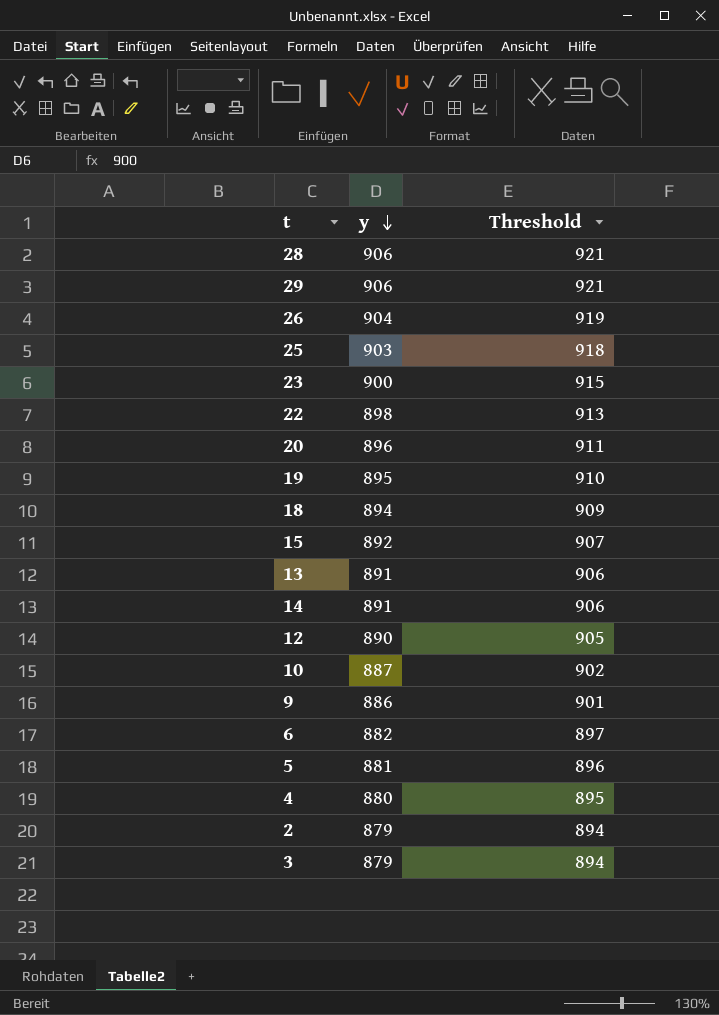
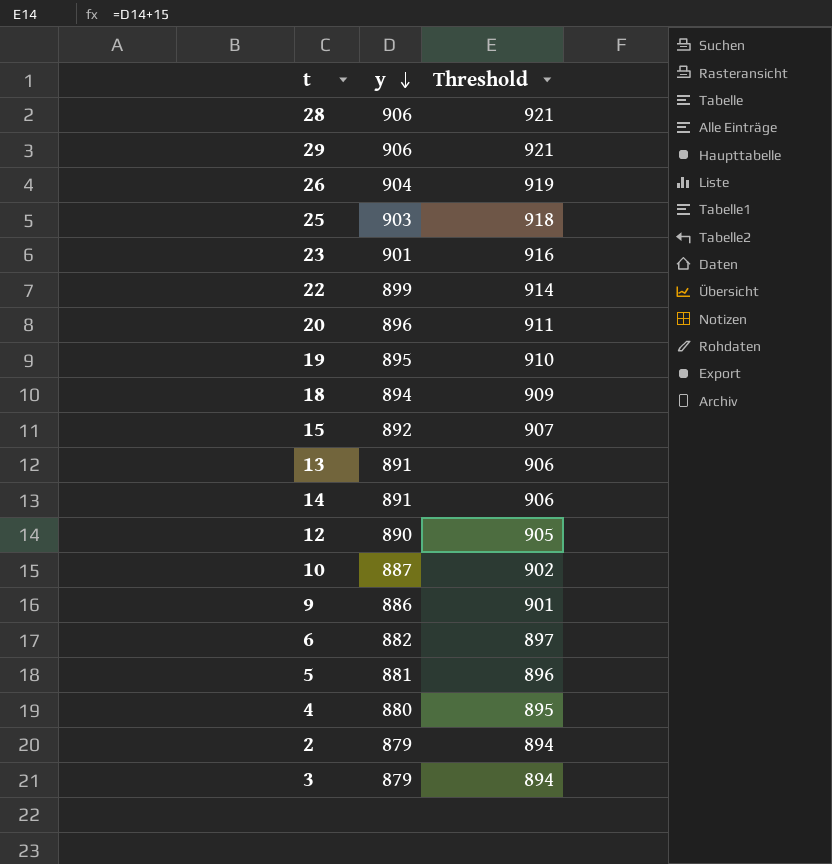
23 | y: 900 -> 901
23 | Threshold: 915 -> 916
22 | y: 898 -> 899
22 | Threshold: 913 -> 914

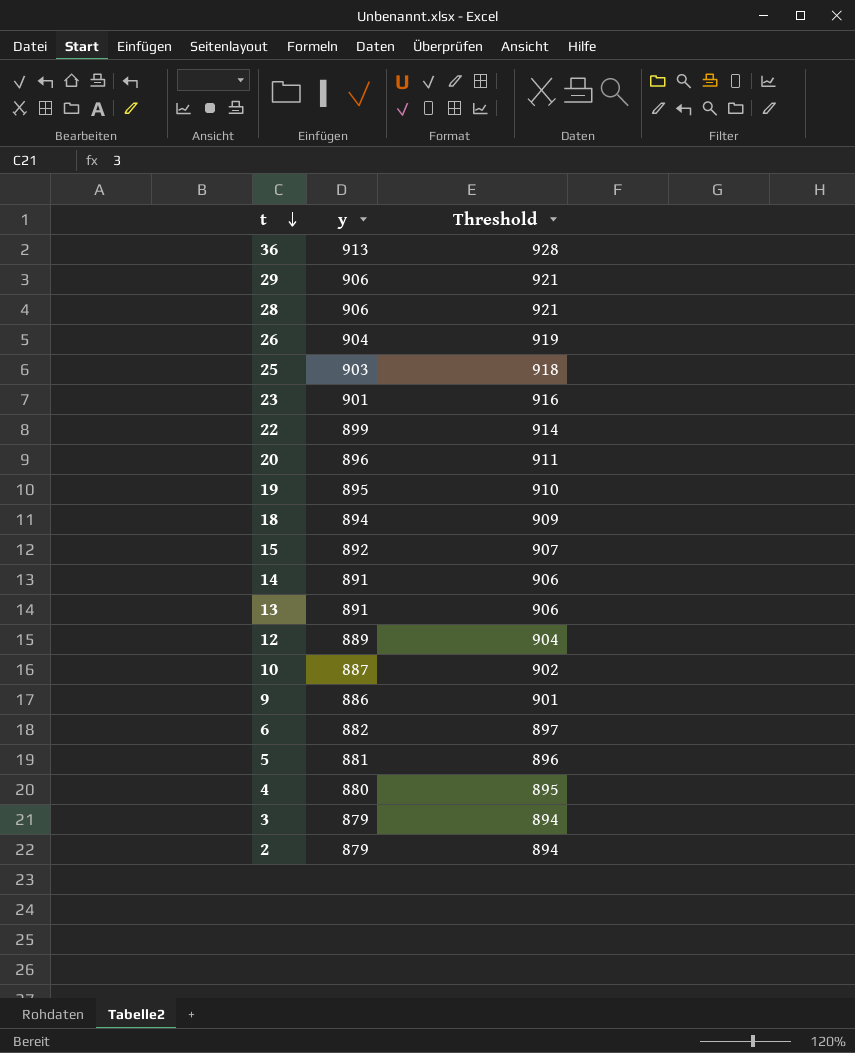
row order: y descending -> t descending
row 36: none -> 913 | 928
12 | y: 890 -> 889
12 | Threshold: 905 -> 904

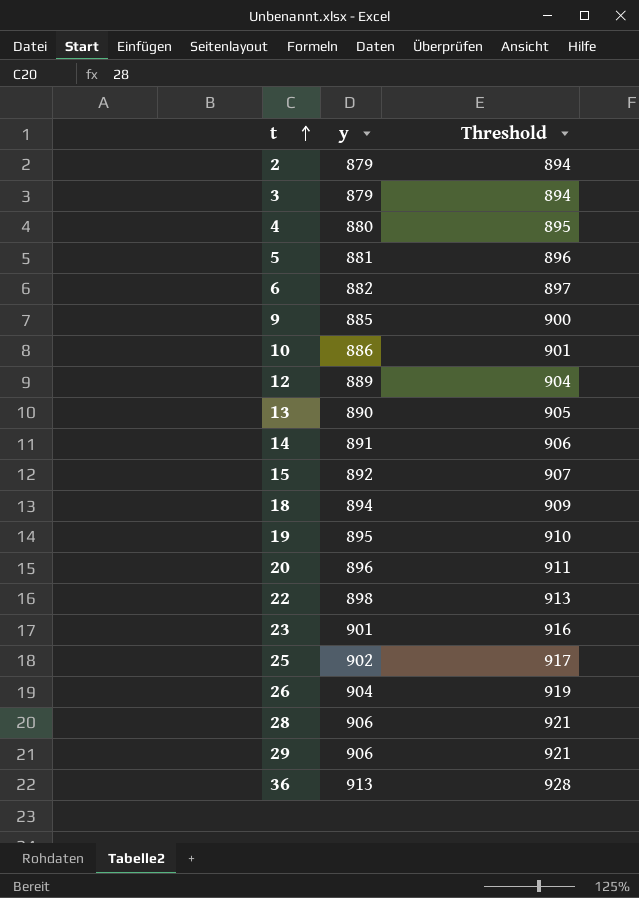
row order: t descending -> t ascending
9 | y: 886 -> 885
9 | Threshold: 901 -> 900
10 | y: 887 -> 886
10 | Threshold: 902 -> 901
13 | y: 891 -> 890
13 | Threshold: 906 -> 905
22 | y: 899 -> 898
22 | Threshold: 914 -> 913
25 | y: 903 -> 902
25 | Threshold: 918 -> 917

